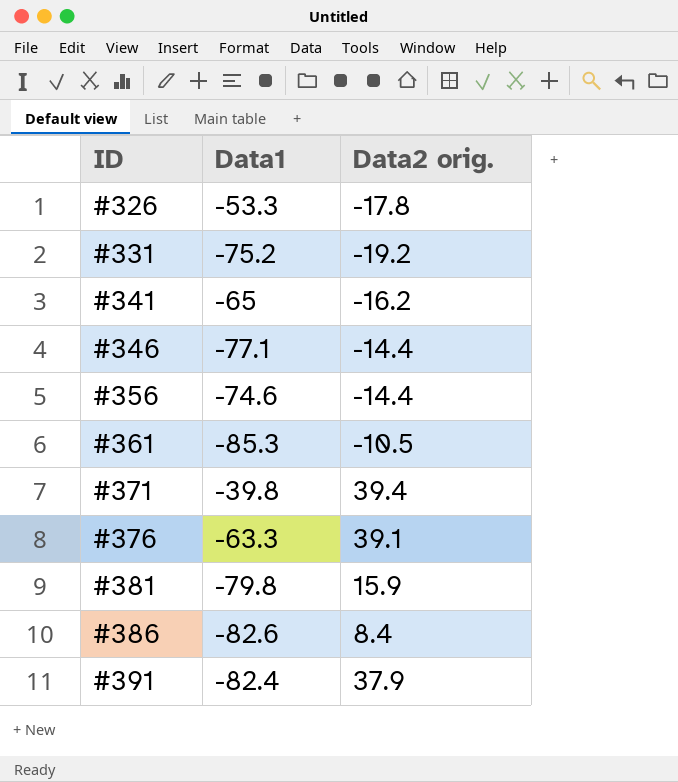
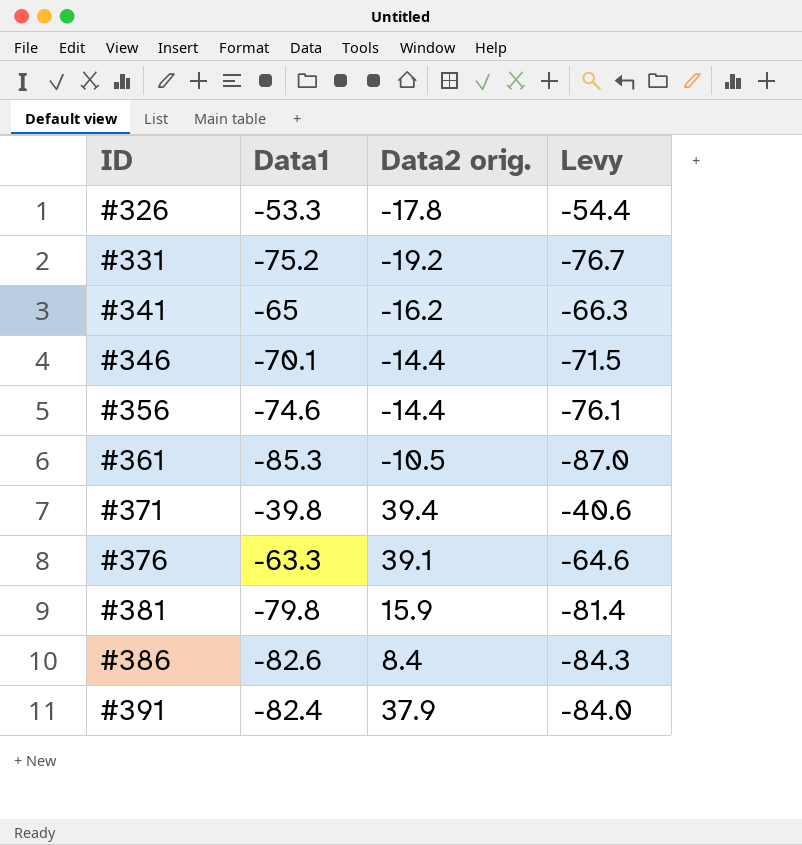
column Levy | formula: none -> [Data1] * 1.02
#346 | Data1: -77.1 -> -70.1

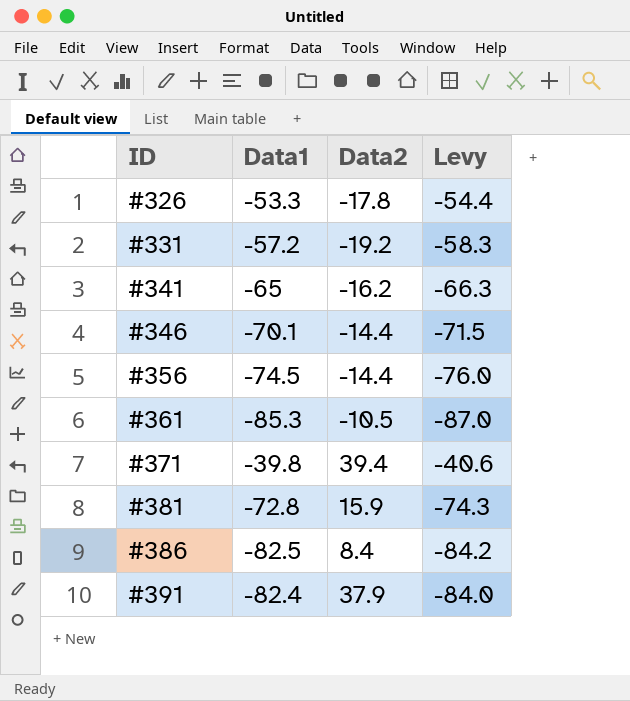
column name: Data2 orig. -> Data2
row #376: -63.3 | 39.1 | -64.6 -> none
#331 | Data1: -75.2 -> -57.2
#331 | Levy: -76.7 -> -58.3
#356 | Data1: -74.6 -> -74.5
#356 | Levy: -76.1 -> -76.0
#381 | Data1: -79.8 -> -72.8
#381 | Levy: -81.4 -> -74.3
#386 | Data1: -82.6 -> -82.5
#386 | Levy: -84.3 -> -84.2

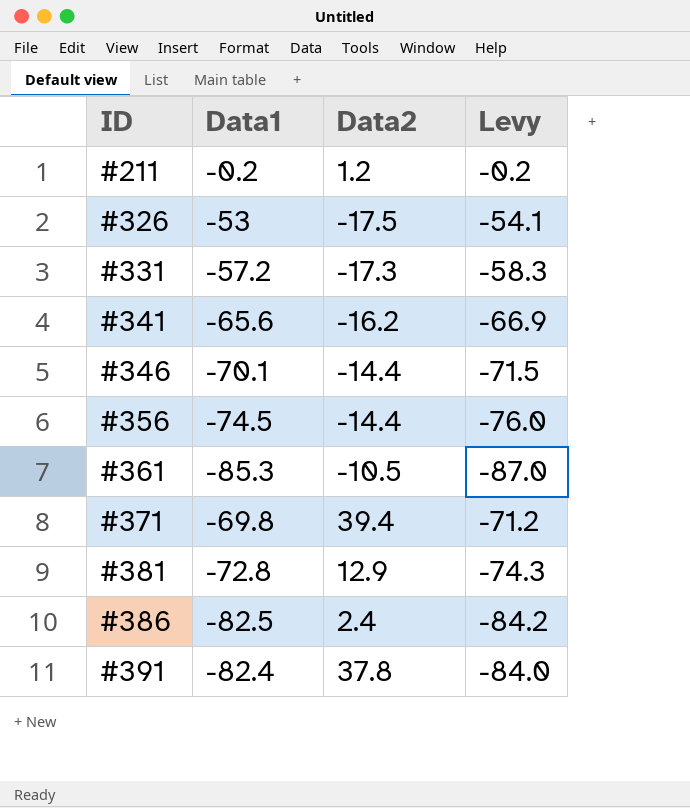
row #211: none -> -0.2 | 1.2 | -0.2
#326 | Data1: -53.3 -> -53
#326 | Data2: -17.8 -> -17.5
#326 | Levy: -54.4 -> -54.1
#331 | Data2: -19.2 -> -17.3
#341 | Data1: -65 -> -65.6
#341 | Levy: -66.3 -> -66.9
#371 | Data1: -39.8 -> -69.8
#371 | Levy: -40.6 -> -71.2
#381 | Data2: 15.9 -> 12.9
#386 | Data2: 8.4 -> 2.4
#391 | Data2: 37.9 -> 37.8

